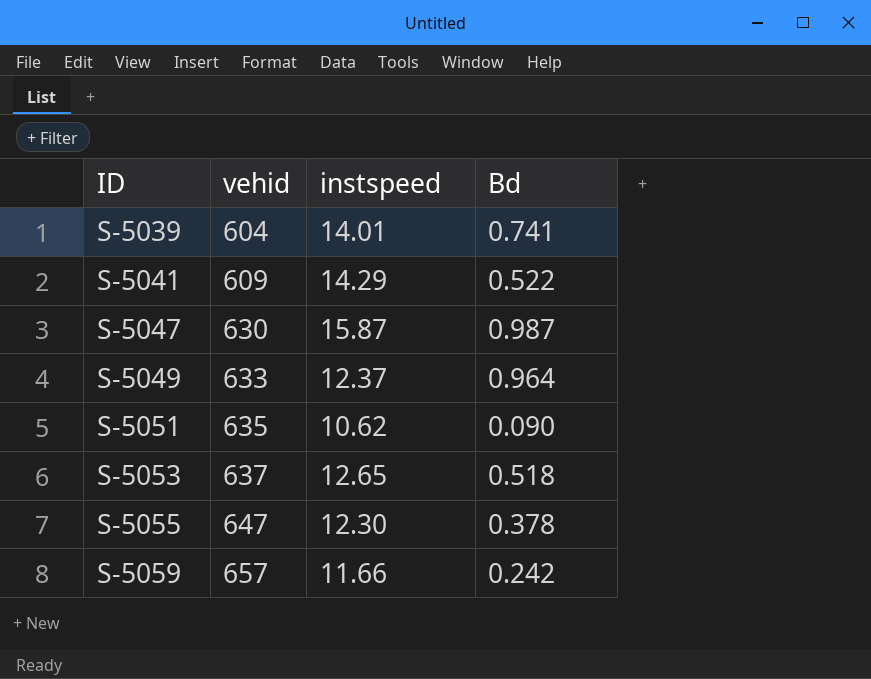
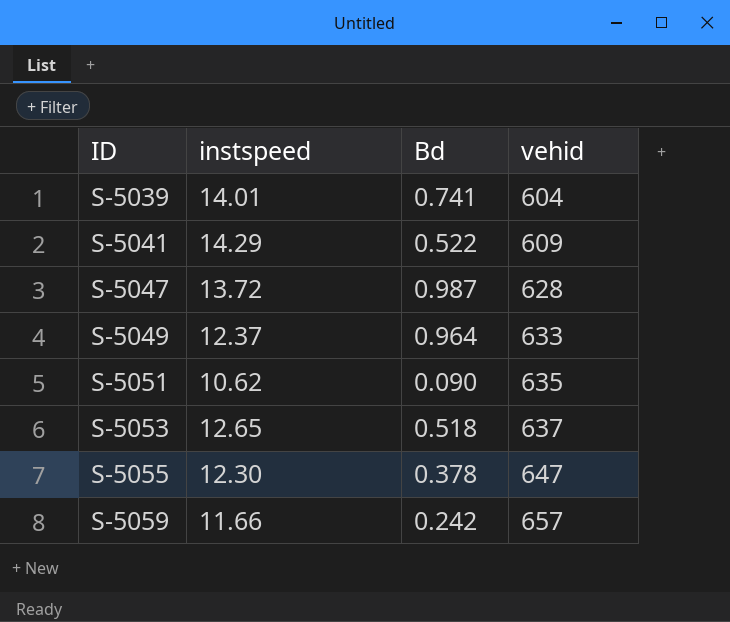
column vehid | position: 2 -> 4
S-5047 | instspeed: 15.87 -> 13.72
S-5047 | vehid: 630 -> 628

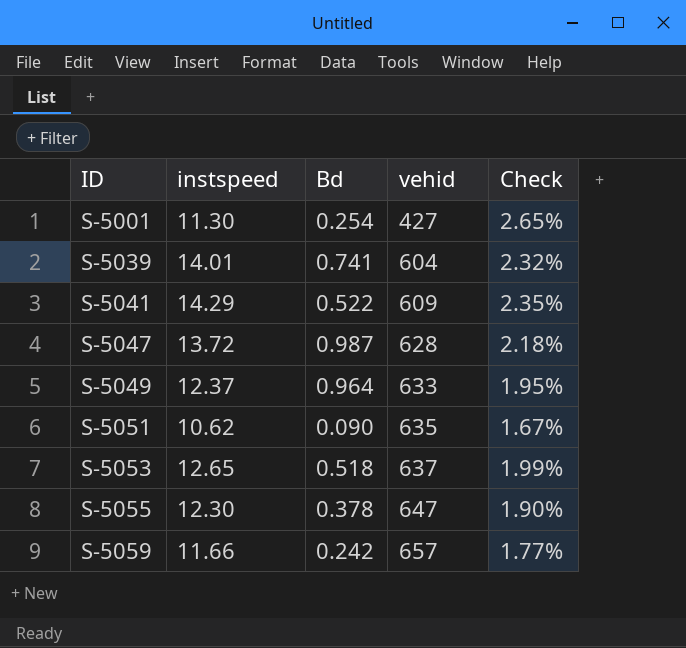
column Check | formula: none -> [instspeed] / [vehid]
row S-5001: none -> 11.30 | 0.254 | 427 | 2.65%

